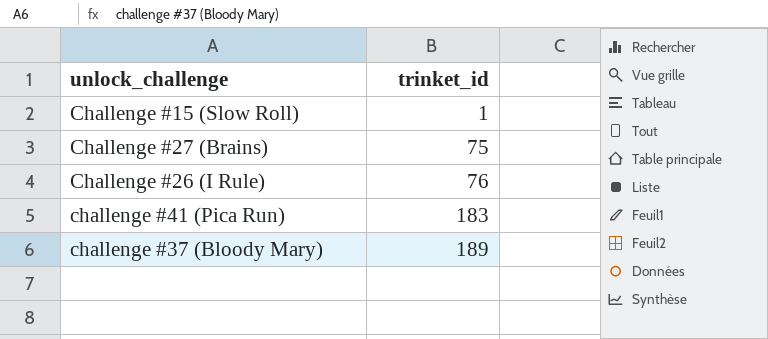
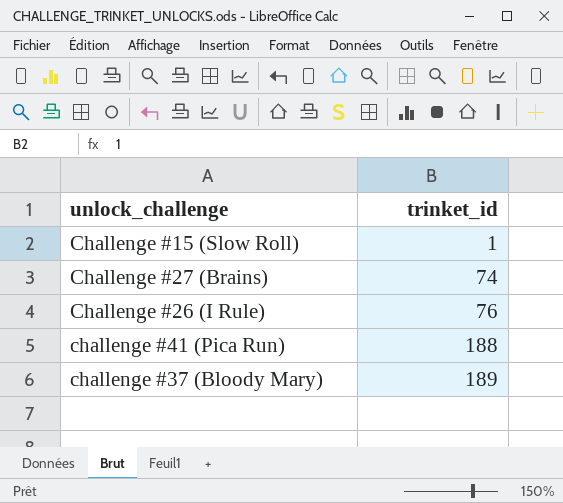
Challenge #27 (Brains) | trinket_id: 75 -> 74
challenge #41 (Pica Run) | trinket_id: 183 -> 188

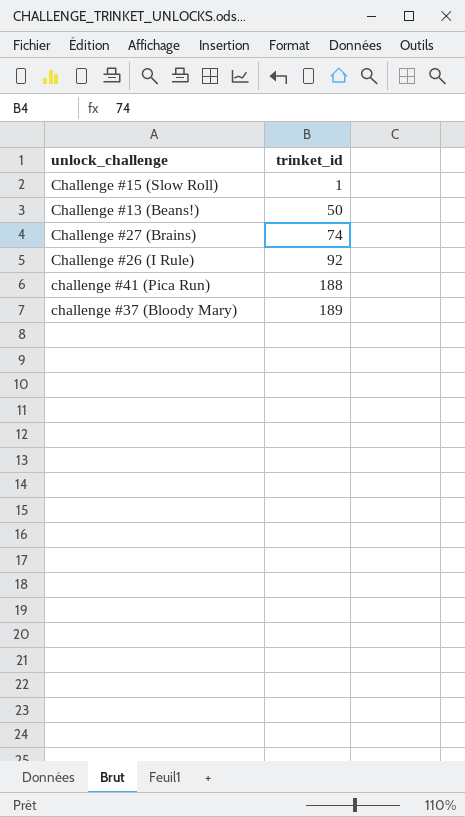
row Challenge #13 (Beans!): none -> 50
Challenge #26 (I Rule) | trinket_id: 76 -> 92

